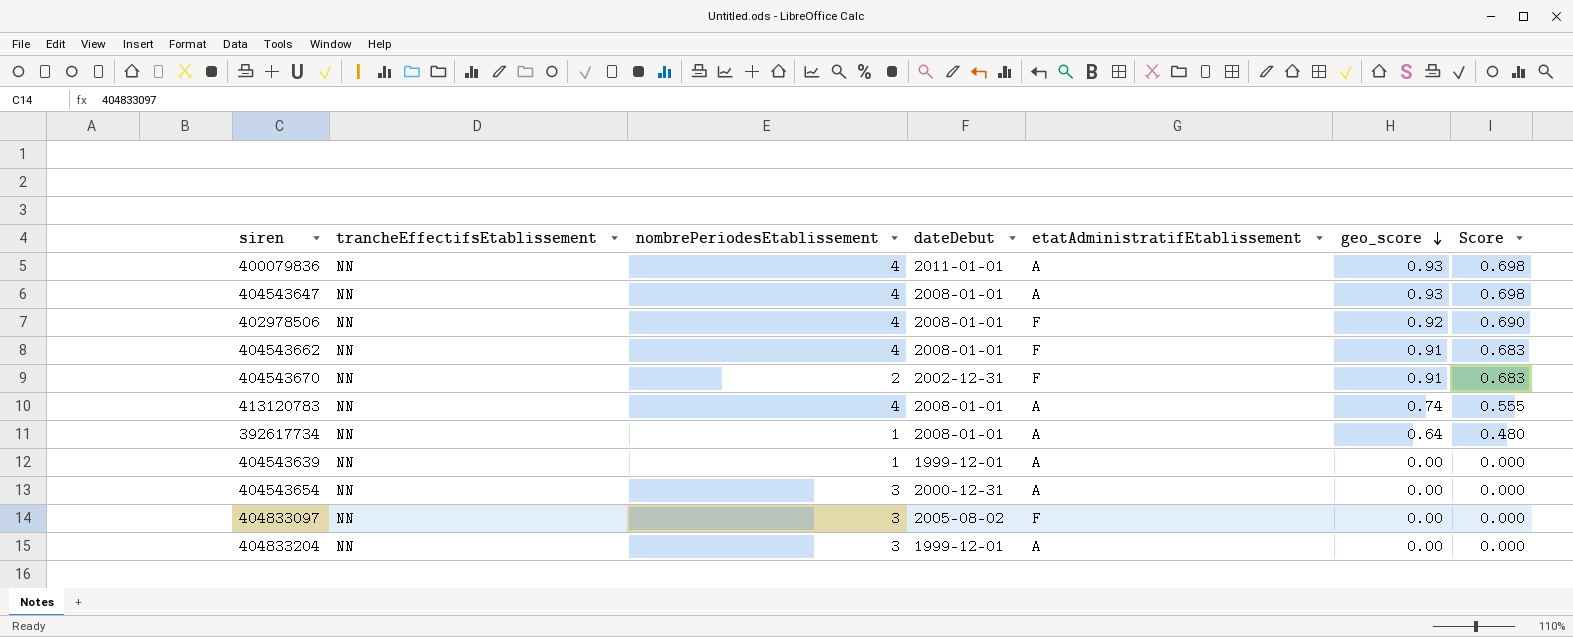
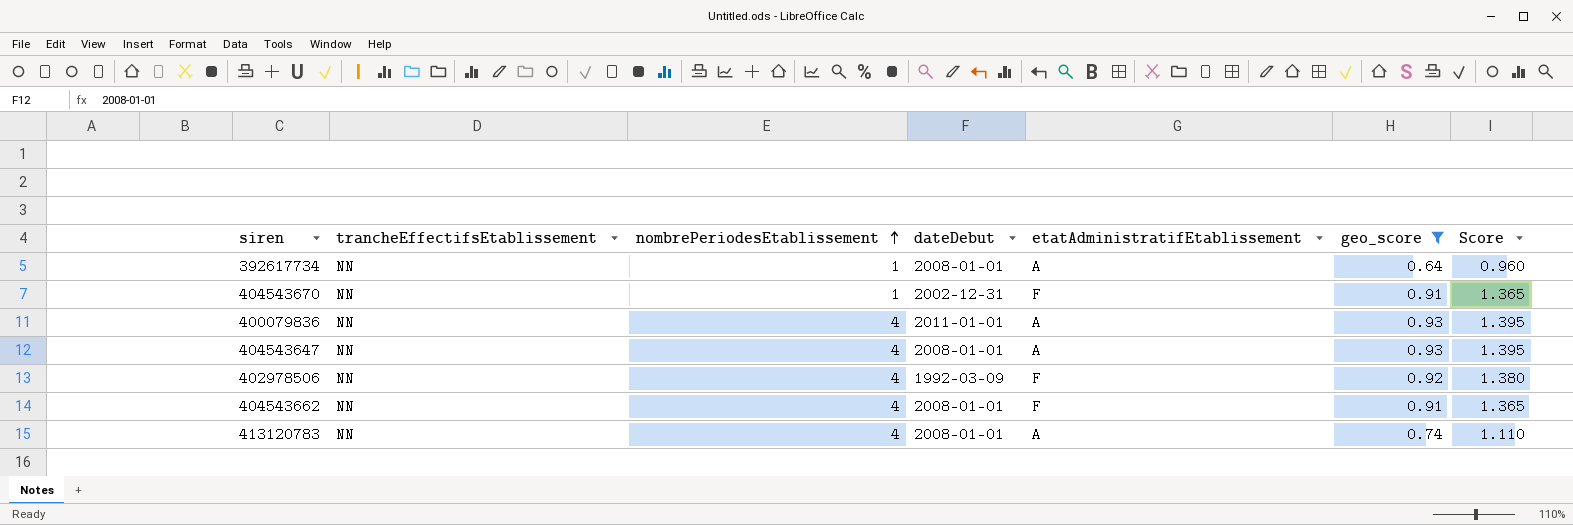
filter: none -> geo_score != 0.00
row order: geo_score descending -> nombrePeriodesEtablissement ascending
column Score | formula: [geo_score] * 0.75 -> [geo_score] * 1.5
404543670 | nombrePeriodesEtablissement: 2 -> 1
402978506 | dateDebut: 2008-01-01 -> 1992-03-09

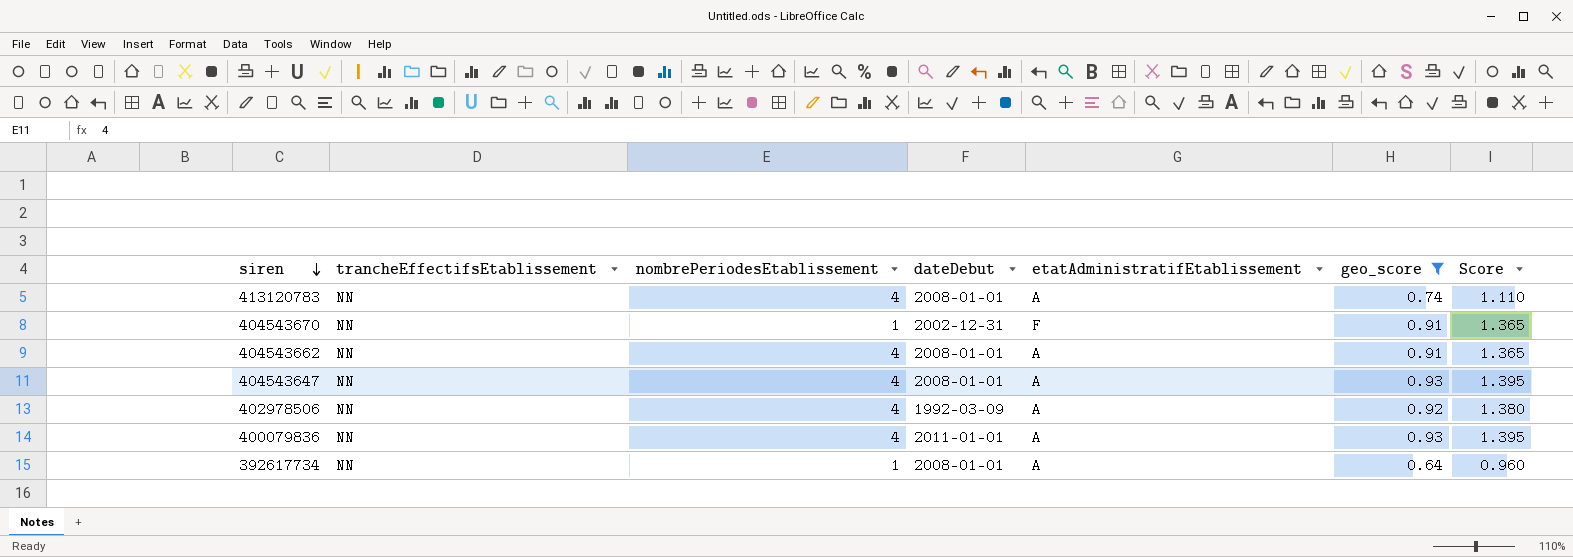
row order: nombrePeriodesEtablissement ascending -> siren descending
404543662 | etatAdministratifEtablissement: F -> A
402978506 | etatAdministratifEtablissement: F -> A

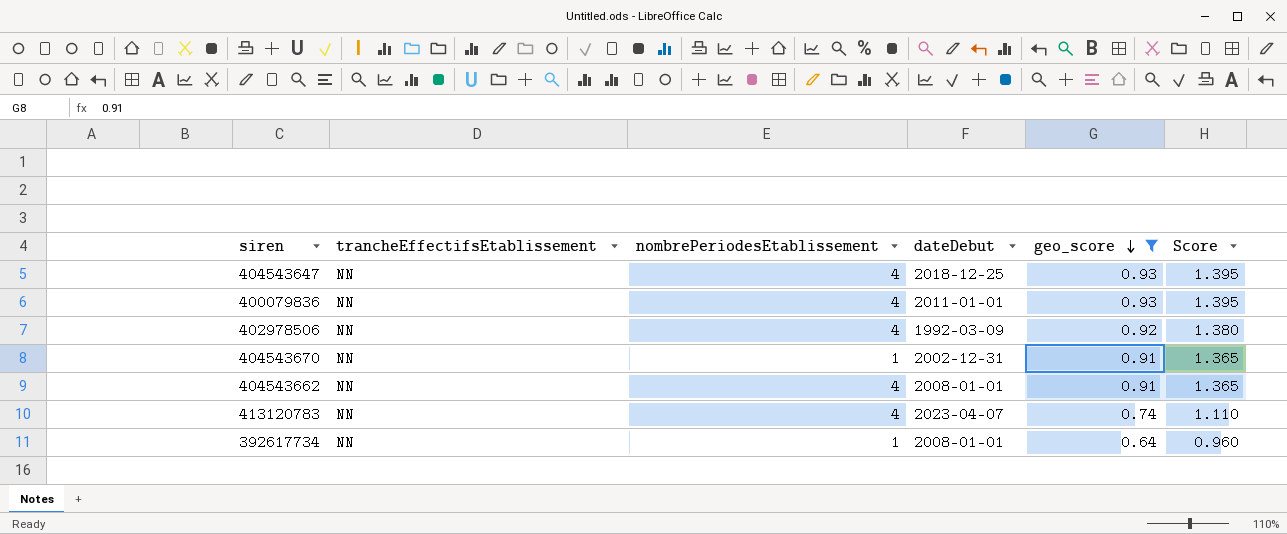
row order: siren descending -> geo_score descending
column etatAdministratifEtablissement | position: 5 -> none
404543647 | dateDebut: 2008-01-01 -> 2018-12-25
413120783 | dateDebut: 2008-01-01 -> 2023-04-07

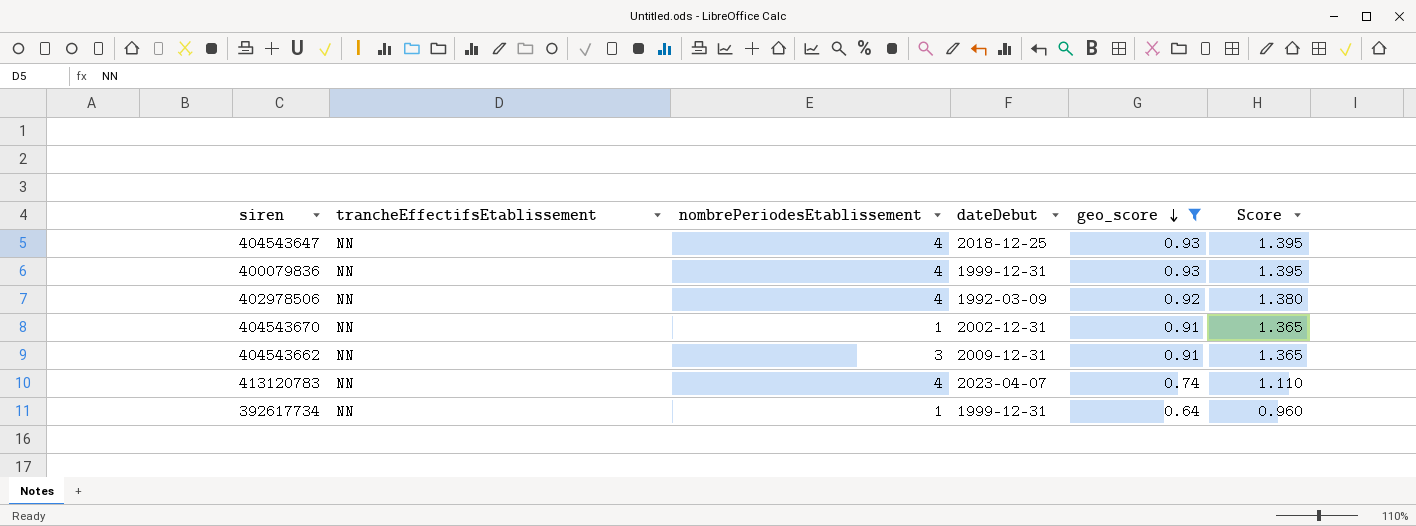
400079836 | dateDebut: 2011-01-01 -> 1999-12-31
404543662 | nombrePeriodesEtablissement: 4 -> 3
404543662 | dateDebut: 2008-01-01 -> 2009-12-31
392617734 | dateDebut: 2008-01-01 -> 1999-12-31

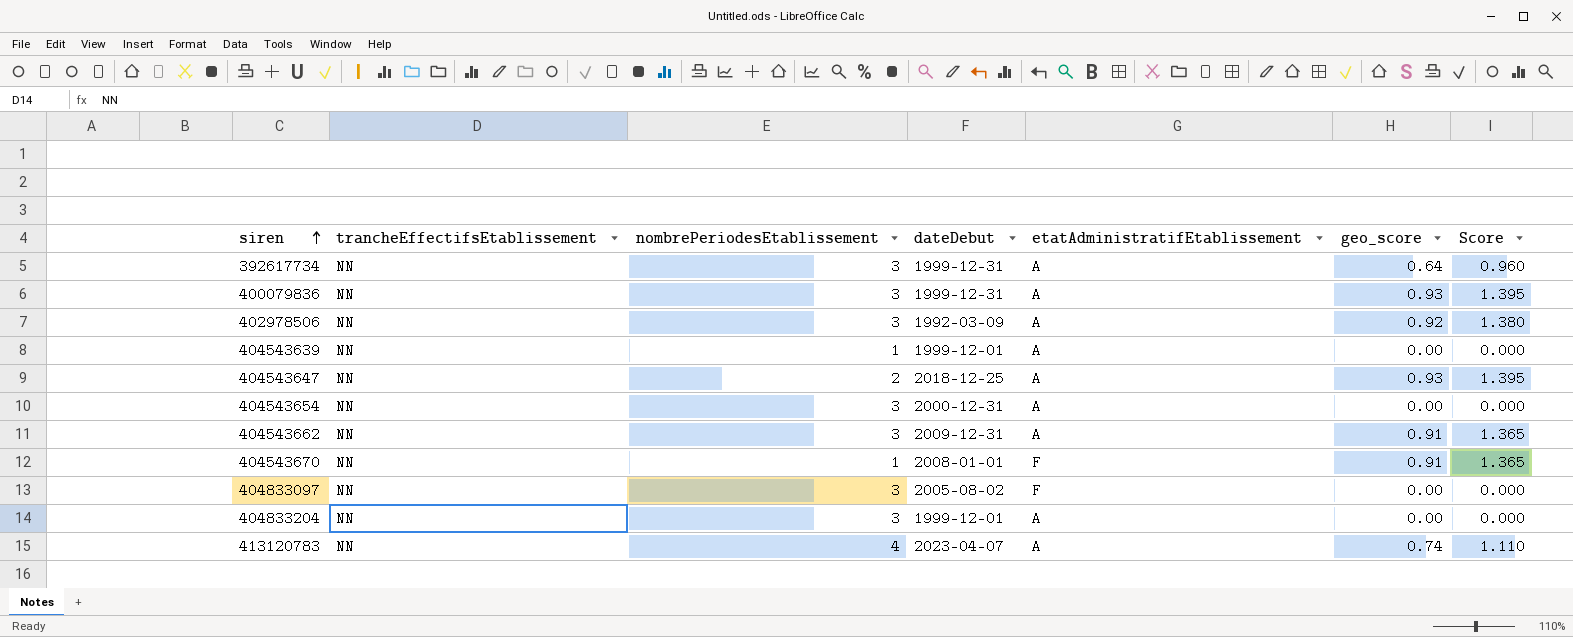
filter: geo_score != 0.00 -> none
row order: geo_score descending -> siren ascending
column etatAdministratifEtablissement | position: none -> 5
392617734 | nombrePeriodesEtablissement: 1 -> 3
400079836 | nombrePeriodesEtablissement: 4 -> 3
402978506 | nombrePeriodesEtablissement: 4 -> 3
404543647 | nombrePeriodesEtablissement: 4 -> 2
404543670 | dateDebut: 2002-12-31 -> 2008-01-01

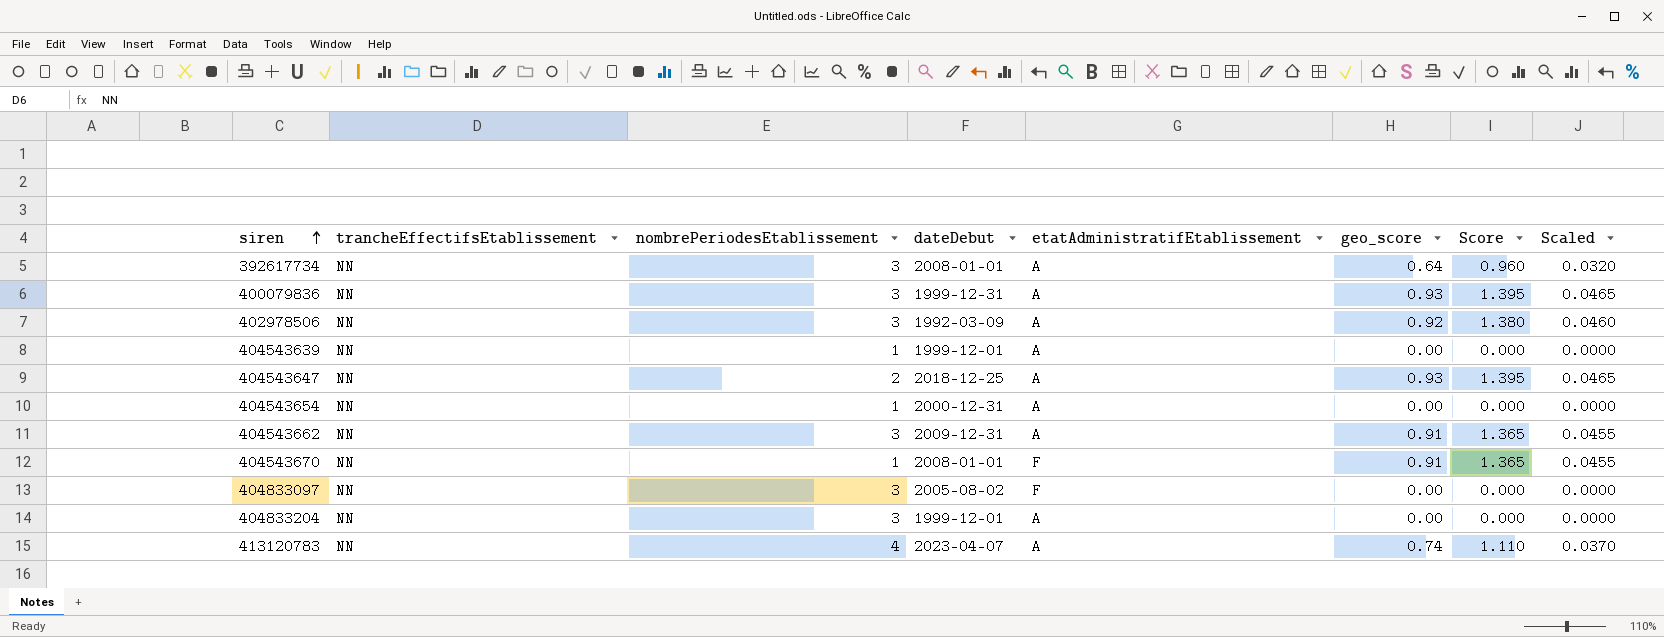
column Scaled | formula: none -> [geo_score] * 0.05
392617734 | dateDebut: 1999-12-31 -> 2008-01-01
404543654 | nombrePeriodesEtablissement: 3 -> 1

